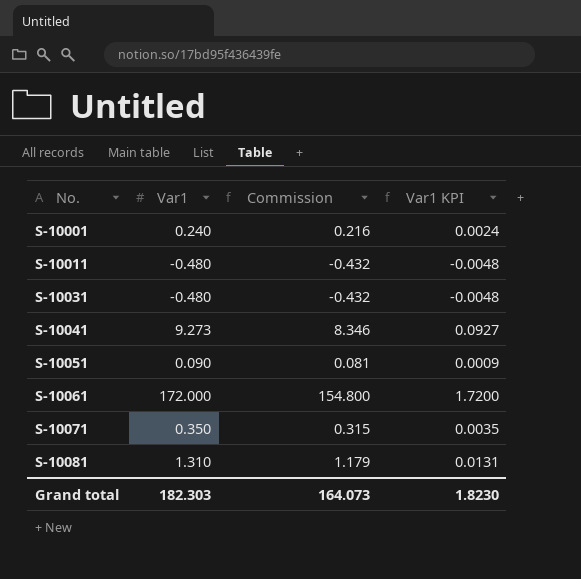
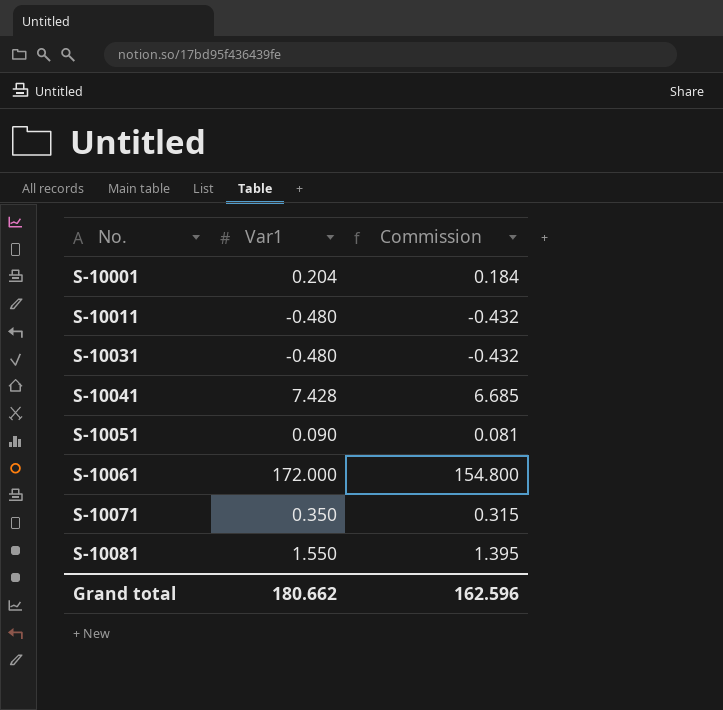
column Var1 KPI | formula: [Var1] * 0.01 -> none
S-10001 | Var1: 0.240 -> 0.204
S-10001 | Commission: 0.216 -> 0.184
S-10041 | Var1: 9.273 -> 7.428
S-10041 | Commission: 8.346 -> 6.685
S-10081 | Var1: 1.310 -> 1.550
S-10081 | Commission: 1.179 -> 1.395
Grand total | Var1: 182.303 -> 180.662
Grand total | Commission: 164.073 -> 162.596

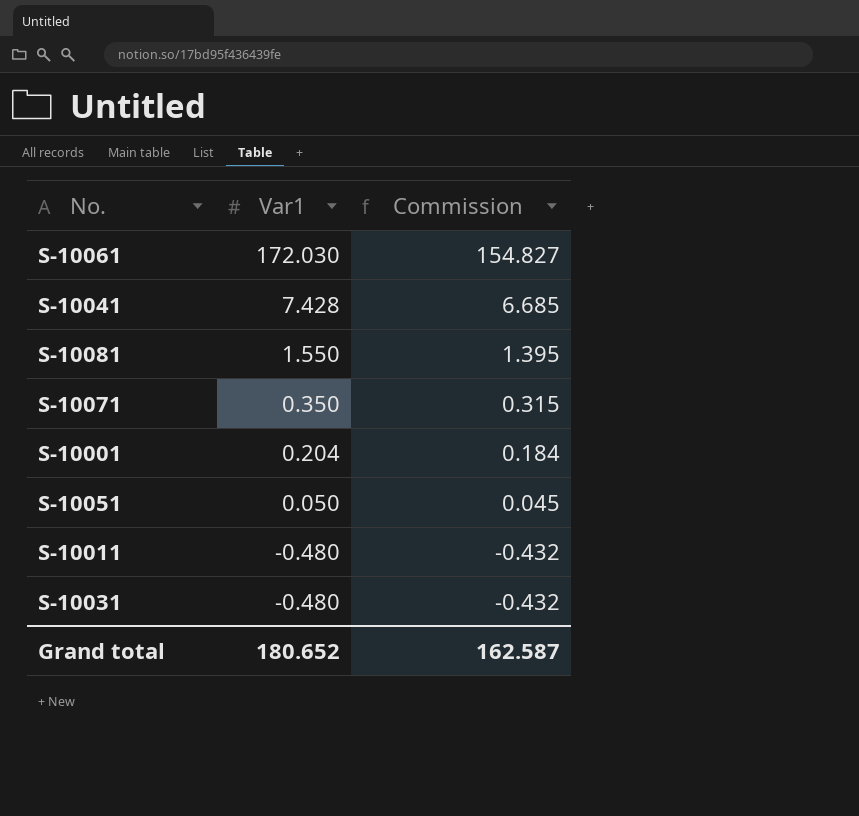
row order: No. ascending -> Var1 descending
S-10061 | Var1: 172.000 -> 172.030
S-10061 | Commission: 154.800 -> 154.827
S-10051 | Var1: 0.090 -> 0.050
S-10051 | Commission: 0.081 -> 0.045
Grand total | Var1: 180.662 -> 180.652
Grand total | Commission: 162.596 -> 162.587

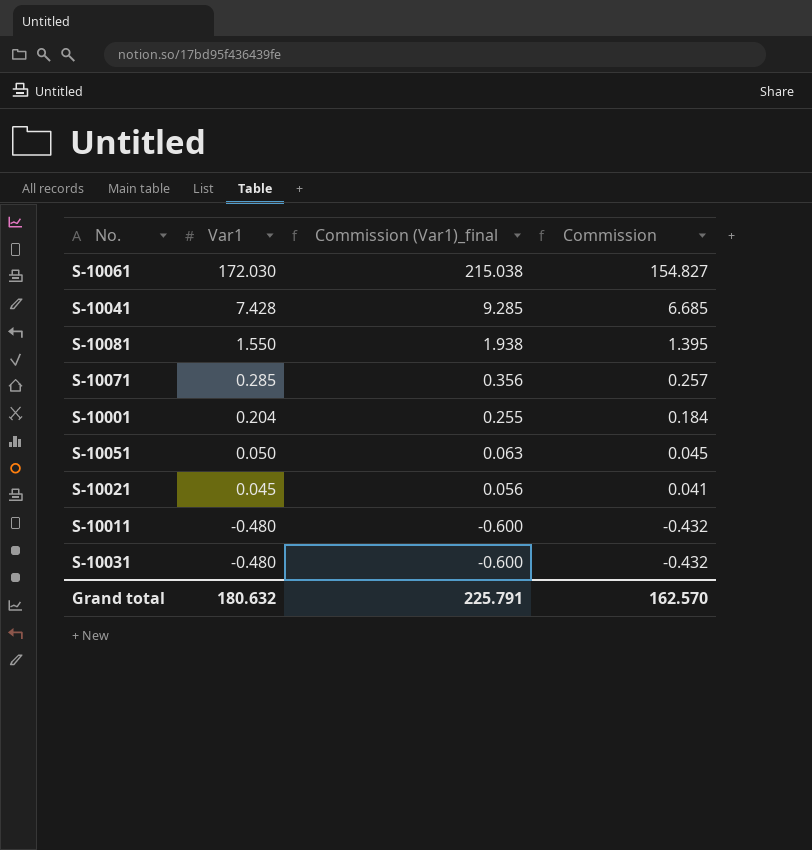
column Commission (Var1)_final | formula: none -> [Var1] * 1.25
S-10071 | Var1: 0.350 -> 0.285
S-10071 | Commission: 0.315 -> 0.257
row S-10021: none -> 0.045 | 0.056 | 0.041
Grand total | Var1: 180.652 -> 180.632
Grand total | Commission: 162.587 -> 162.570

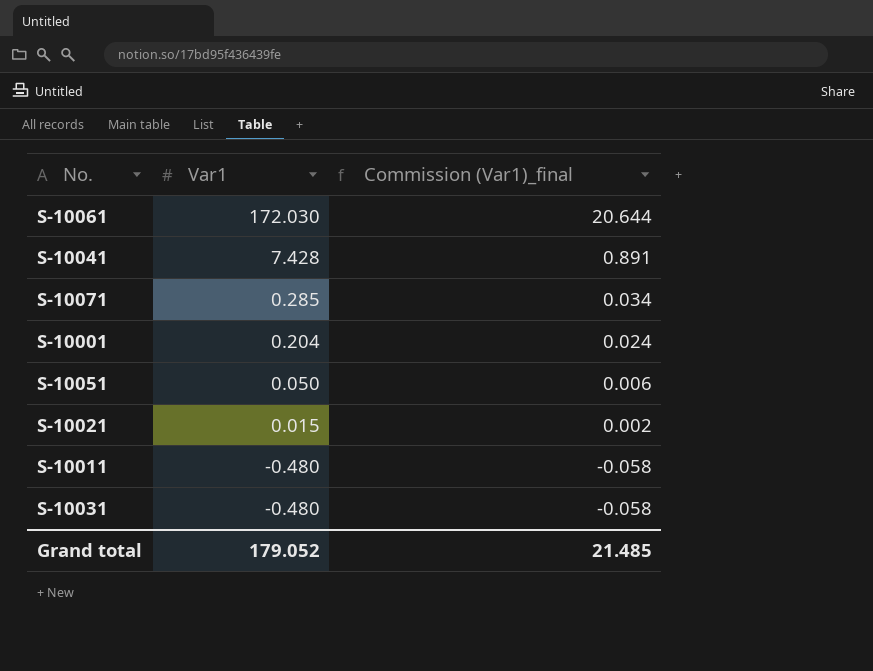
column Commission | formula: [Var1] * 0.9 -> none
column Commission (Var1)_final | formula: [Var1] * 1.25 -> [Var1] * 0.12
row S-10081: 1.550 | 1.938 | 1.395 -> none
S-10021 | Var1: 0.045 -> 0.015
Grand total | Var1: 180.632 -> 179.052
Grand total | Commission (Var1)_final: 225.791 -> 21.485

